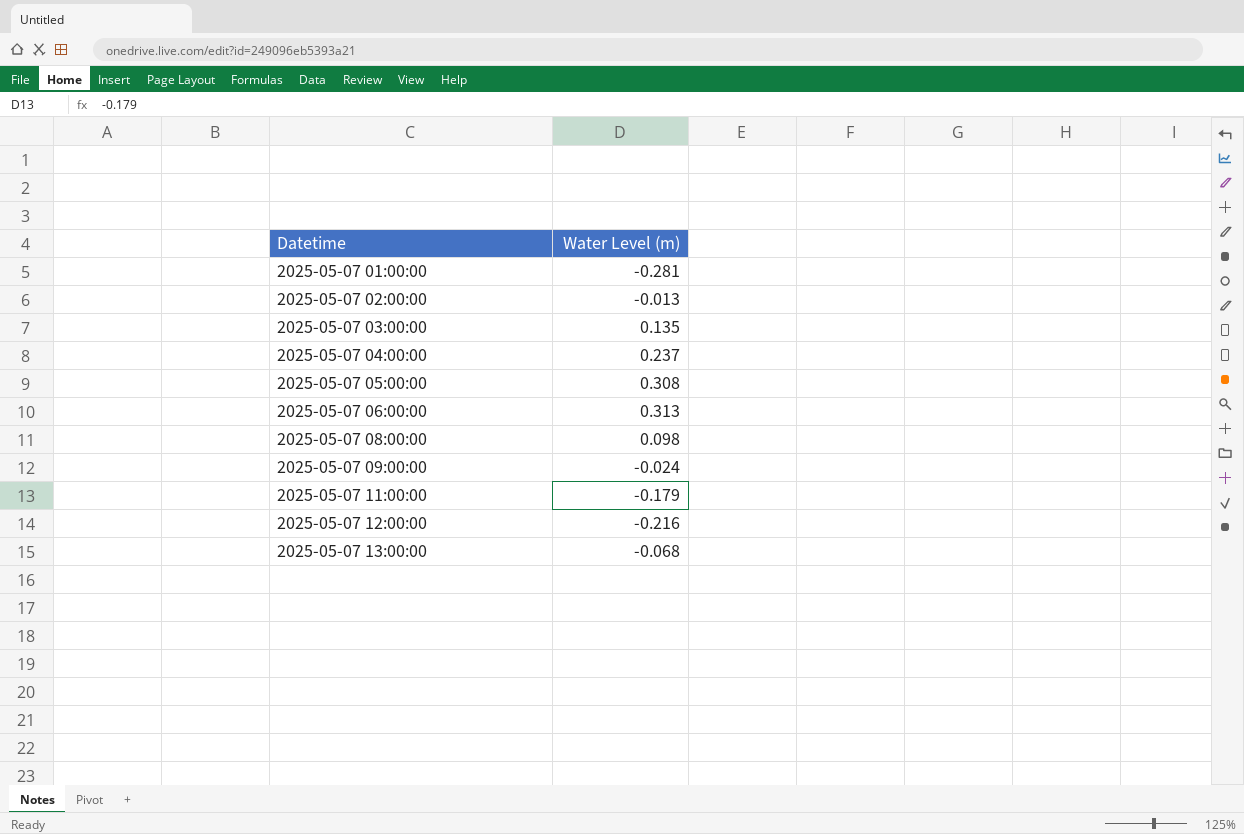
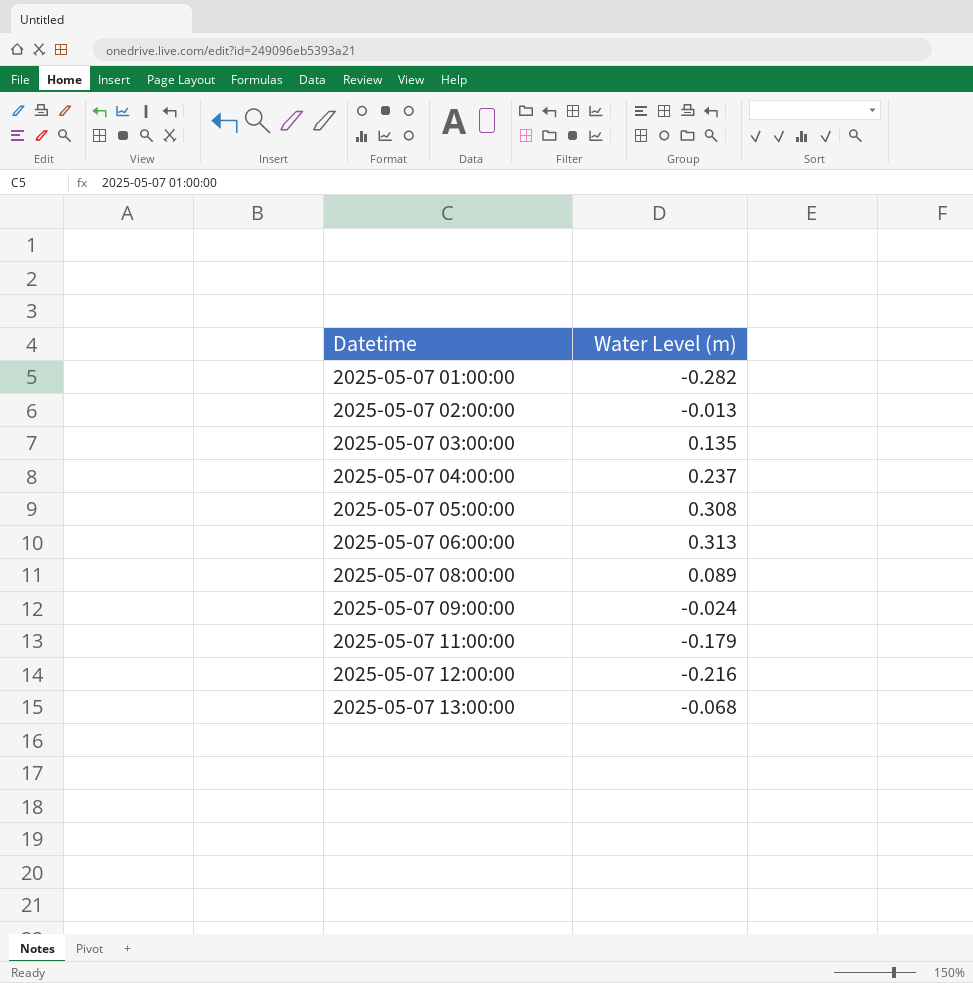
2025-05-07 01:00:00 | Water Level (m): -0.281 -> -0.282
2025-05-07 08:00:00 | Water Level (m): 0.098 -> 0.089

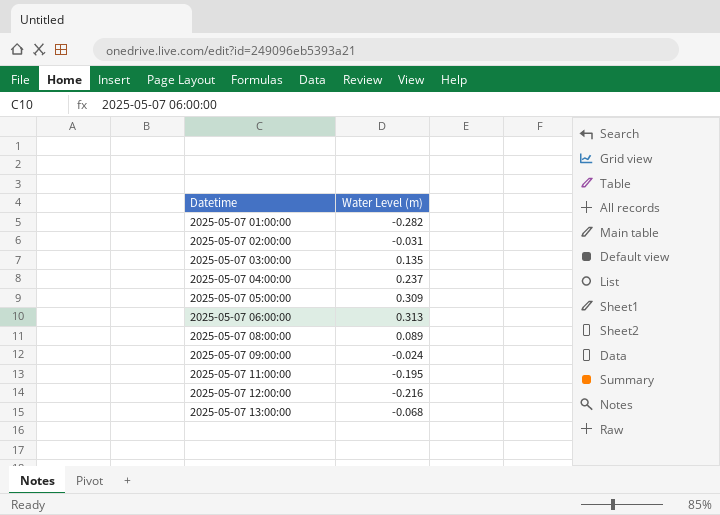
2025-05-07 02:00:00 | Water Level (m): -0.013 -> -0.031
2025-05-07 05:00:00 | Water Level (m): 0.308 -> 0.309
2025-05-07 11:00:00 | Water Level (m): -0.179 -> -0.195

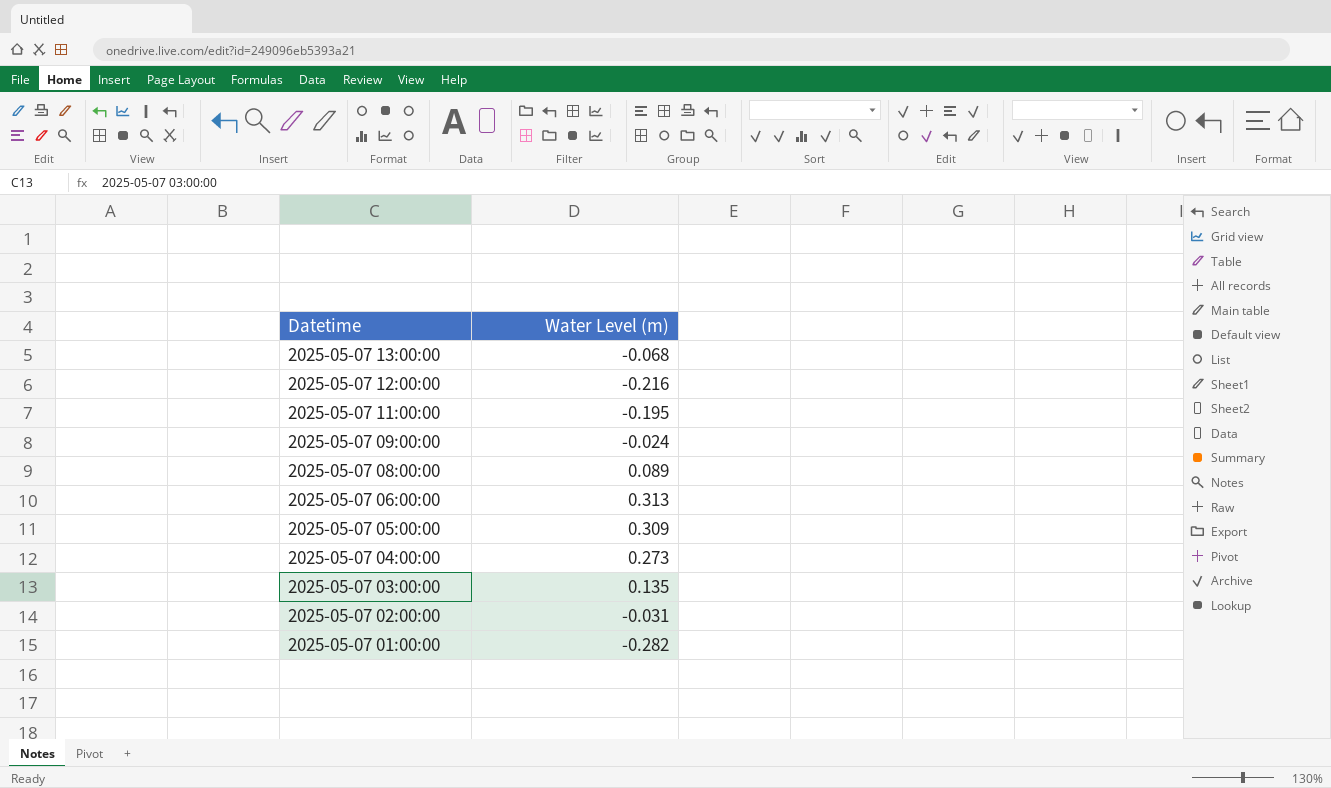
row order: Datetime ascending -> Datetime descending
2025-05-07 04:00:00 | Water Level (m): 0.237 -> 0.273

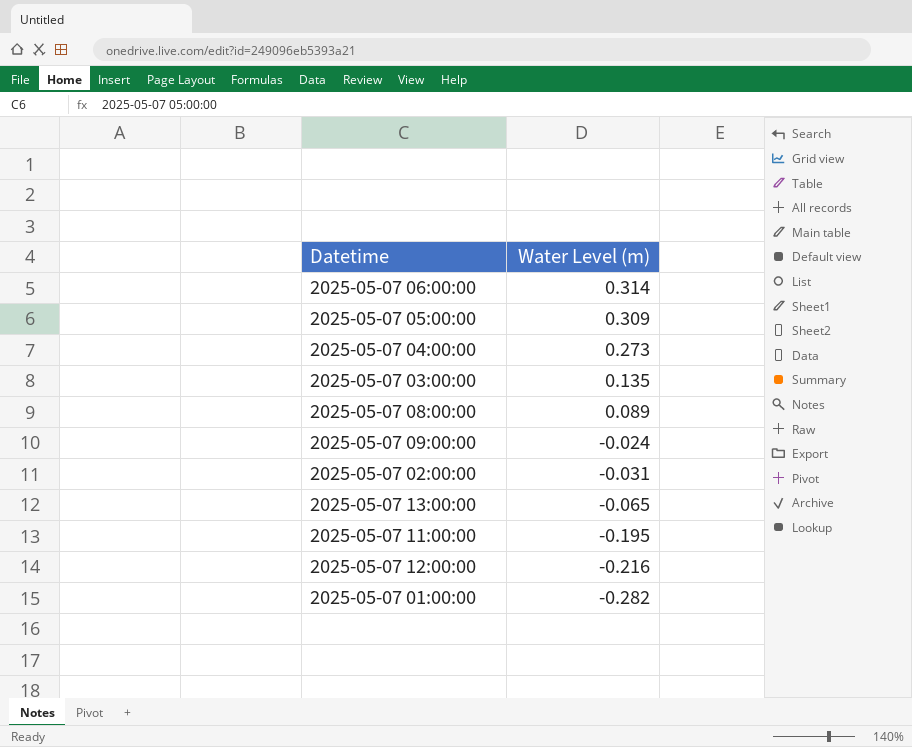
row order: Datetime descending -> Water Level (m) descending
2025-05-07 06:00:00 | Water Level (m): 0.313 -> 0.314
2025-05-07 13:00:00 | Water Level (m): -0.068 -> -0.065

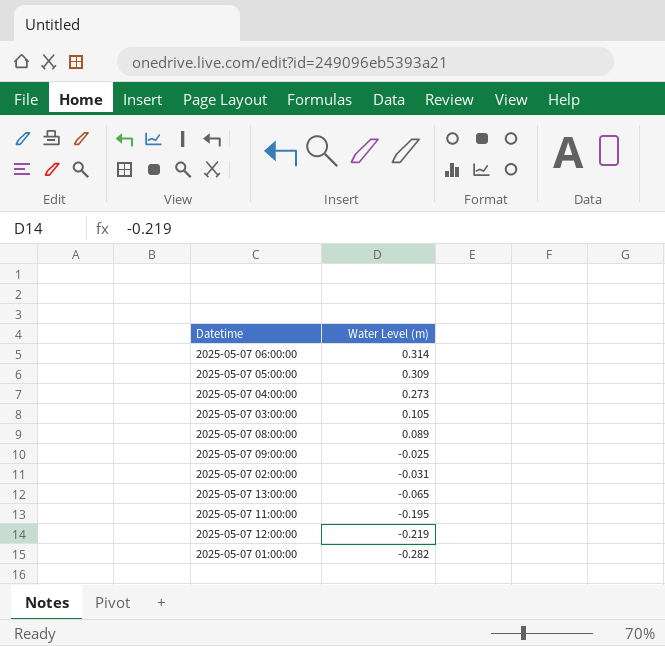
2025-05-07 03:00:00 | Water Level (m): 0.135 -> 0.105
2025-05-07 09:00:00 | Water Level (m): -0.024 -> -0.025
2025-05-07 12:00:00 | Water Level (m): -0.216 -> -0.219

